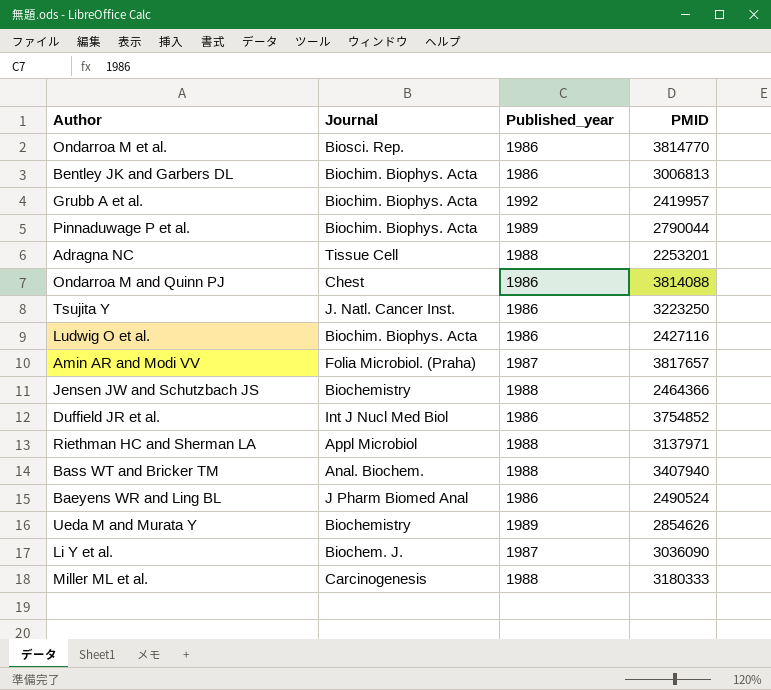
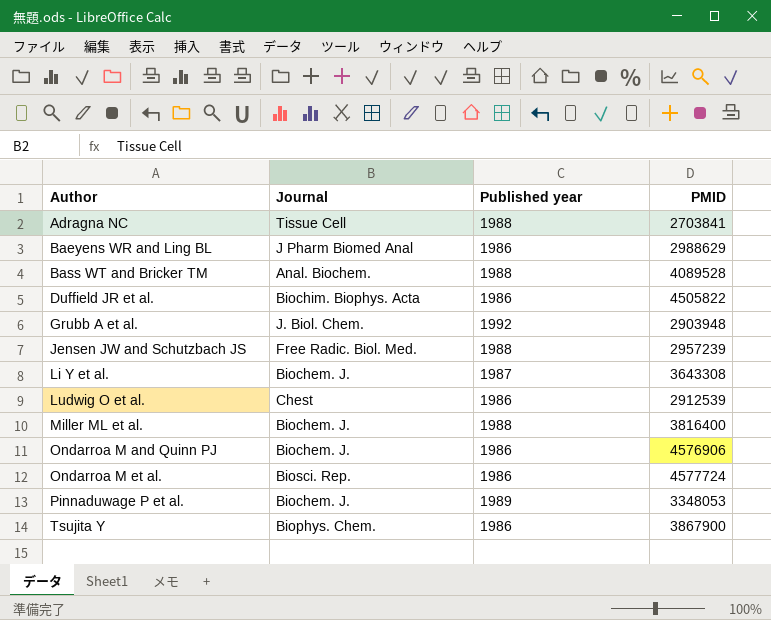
row order: none -> Author ascending
column name: Published_year -> Published year
row Bentley JK and Garbers DL: Biochim. Biophys. Acta | 1986 | 3006813 -> none
row Amin AR and Modi VV: Folia Microbiol. (Praha) | 1987 | 3817657 -> none
row Riethman HC and Sherman LA: Appl Microbiol | 1988 | 3137971 -> none
row Ueda M and Murata Y: Biochemistry | 1989 | 2854626 -> none
Adragna NC | PMID: 2253201 -> 2703841
Baeyens WR and Ling BL | PMID: 2490524 -> 2988629
Bass WT and Bricker TM | PMID: 3407940 -> 4089528
Duffield JR et al. | Journal: Int J Nucl Med Biol -> Biochim. Biophys. Acta
Duffield JR et al. | PMID: 3754852 -> 4505822
Grubb A et al. | Journal: Biochim. Biophys. Acta -> J. Biol. Chem.
Grubb A et al. | PMID: 2419957 -> 2903948
Jensen JW and Schutzbach JS | Journal: Biochemistry -> Free Radic. Biol. Med.
Jensen JW and Schutzbach JS | PMID: 2464366 -> 2957239
Li Y et al. | PMID: 3036090 -> 3643308
Ludwig O et al. | Journal: Biochim. Biophys. Acta -> Chest
Ludwig O et al. | PMID: 2427116 -> 2912539
Miller ML et al. | Journal: Carcinogenesis -> Biochem. J.
Miller ML et al. | PMID: 3180333 -> 3816400
Ondarroa M and Quinn PJ | Journal: Chest -> Biochem. J.
Ondarroa M and Quinn PJ | PMID: 3814088 -> 4576906
Ondarroa M et al. | PMID: 3814770 -> 4577724
Pinnaduwage P et al. | Journal: Biochim. Biophys. Acta -> Biochem. J.
Pinnaduwage P et al. | PMID: 2790044 -> 3348053
Tsujita Y | Journal: J. Natl. Cancer Inst. -> Biophys. Chem.
Tsujita Y | PMID: 3223250 -> 3867900

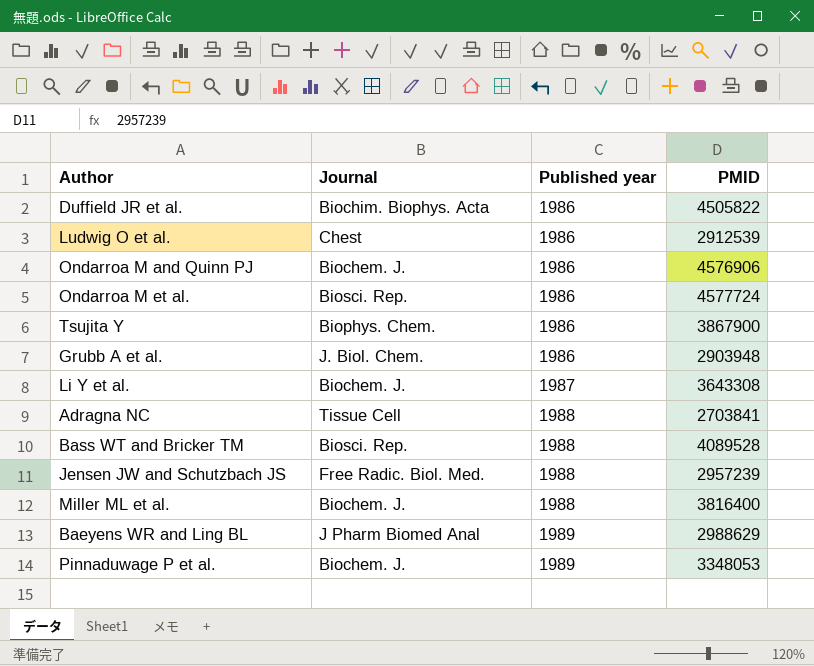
row order: Author ascending -> Published year ascending
Grubb A et al. | Published year: 1992 -> 1986
Bass WT and Bricker TM | Journal: Anal. Biochem. -> Biosci. Rep.
Baeyens WR and Ling BL | Published year: 1986 -> 1989

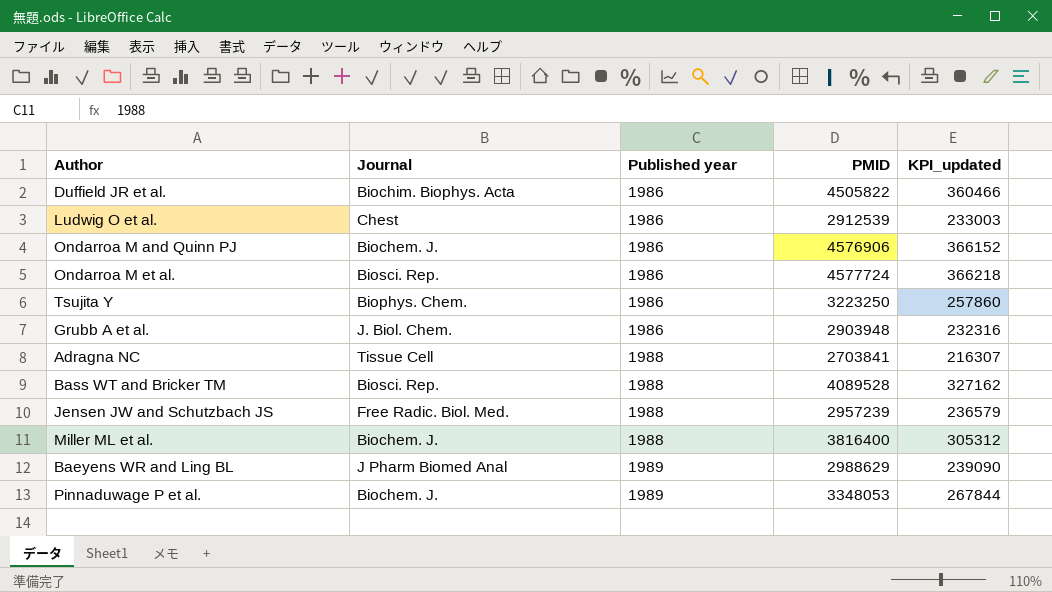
column KPI_updated | formula: none -> [PMID] * 0.08
row Li Y et al.: Biochem. J. | 1987 | 3643308 -> none
Tsujita Y | PMID: 3867900 -> 3223250

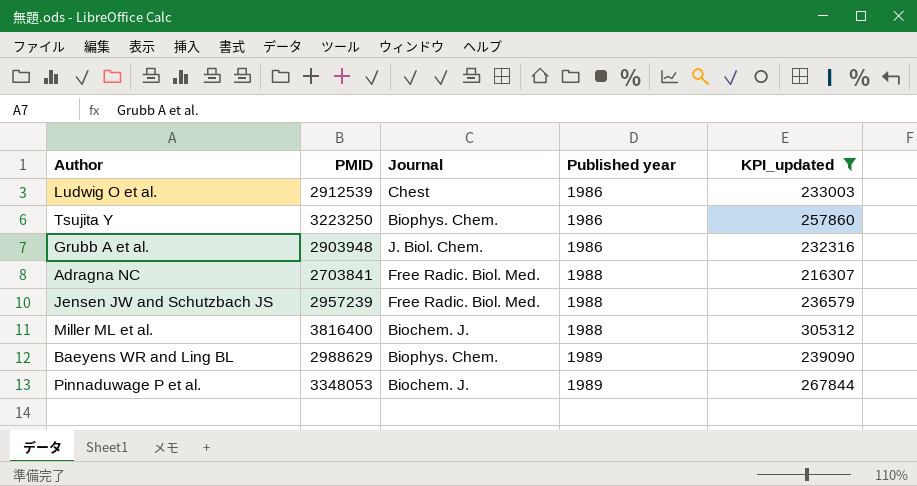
filter: none -> KPI_updated <= 305312
column PMID | position: 4 -> 2
Adragna NC | Journal: Tissue Cell -> Free Radic. Biol. Med.
Baeyens WR and Ling BL | Journal: J Pharm Biomed Anal -> Biophys. Chem.

